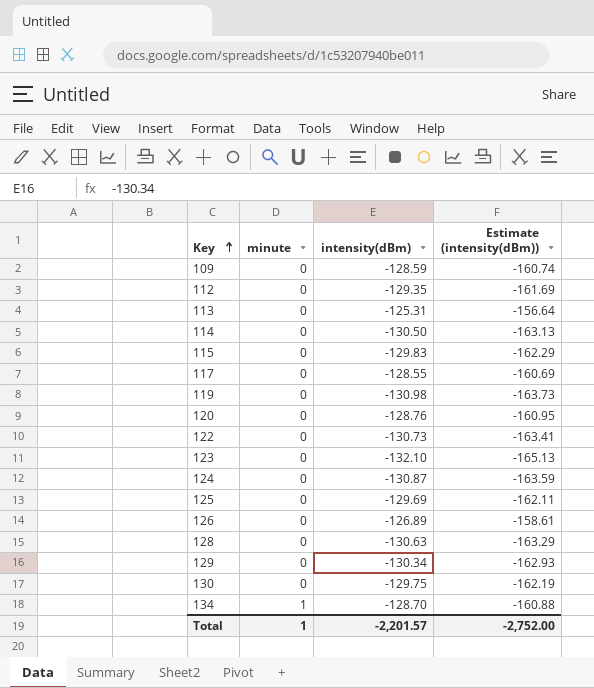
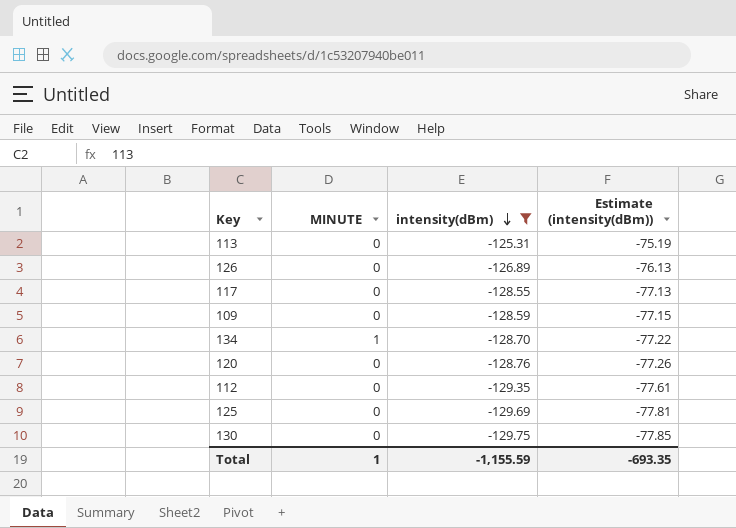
filter: none -> intensity(dBm) >= -129.75
row order: Key ascending -> intensity(dBm) descending
column name: minute -> MINUTE
column Estimate (intensity(dBm)) | formula: [intensity(dBm)] * 1.25 -> [intensity(dBm)] * 0.6
Total | intensity(dBm): -2,201.57 -> -1,155.59
Total | Estimate (intensity(dBm)): -2,752.00 -> -693.35

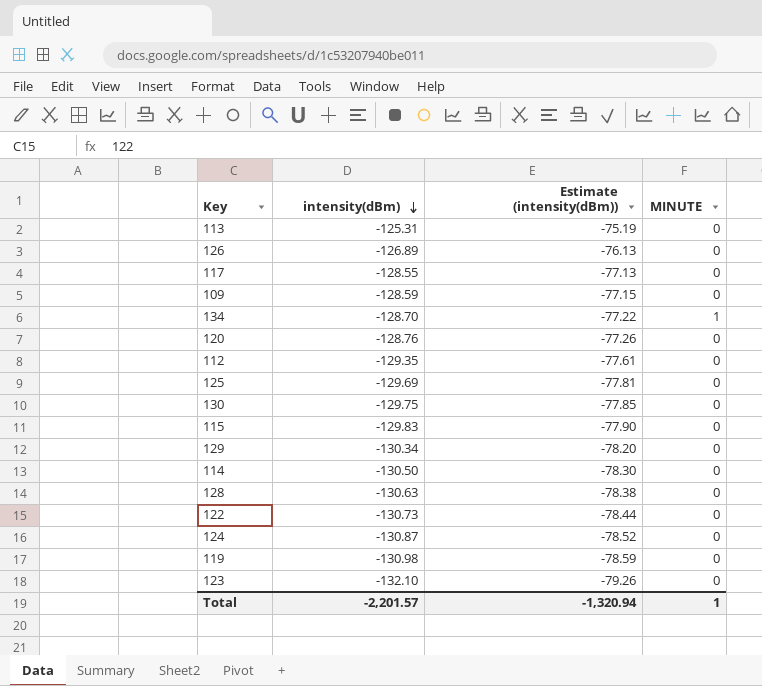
filter: intensity(dBm) >= -129.75 -> none
column MINUTE | position: 2 -> 4
Total | intensity(dBm): -1,155.59 -> -2,201.57
Total | Estimate (intensity(dBm)): -693.35 -> -1,320.94

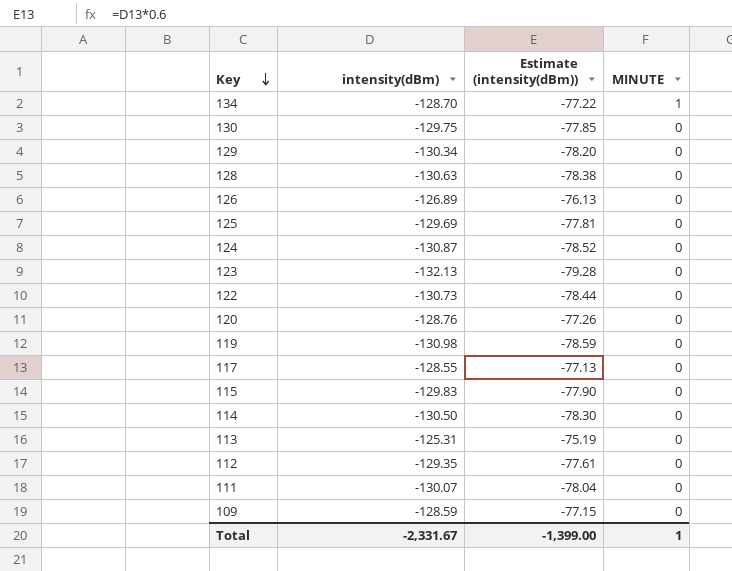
row order: intensity(dBm) descending -> Key descending
123 | intensity(dBm): -132.10 -> -132.13
123 | Estimate (intensity(dBm)): -79.26 -> -79.28
row 111: none -> -130.07 | -78.04 | 0
Total | intensity(dBm): -2,201.57 -> -2,331.67
Total | Estimate (intensity(dBm)): -1,320.94 -> -1,399.00

